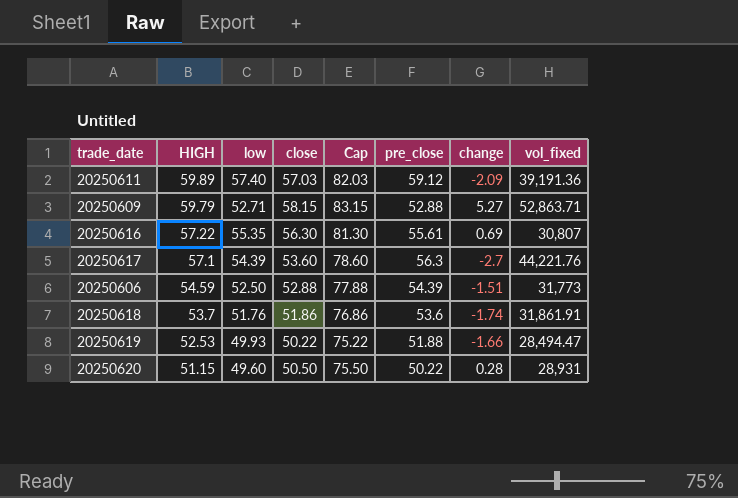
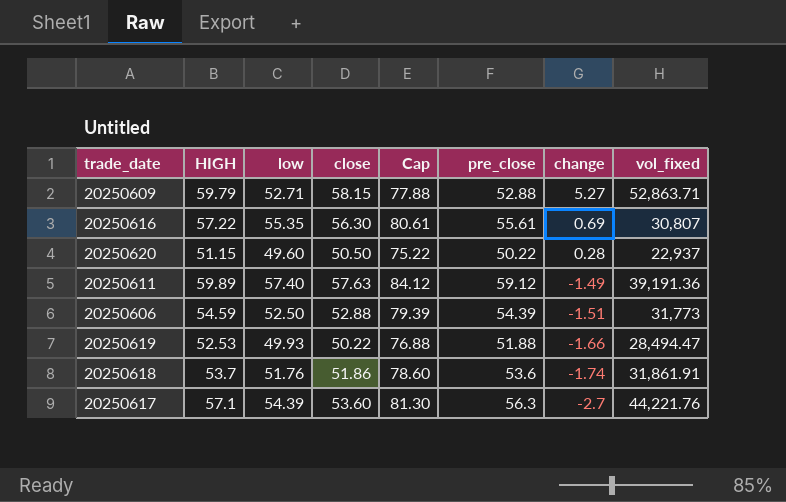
row order: HIGH descending -> change descending
column Cap | formula: [close] + 25 -> [pre_close] + 25
20250620 | vol_fixed: 28,931 -> 22,937
20250611 | close: 57.03 -> 57.63
20250611 | change: -2.09 -> -1.49

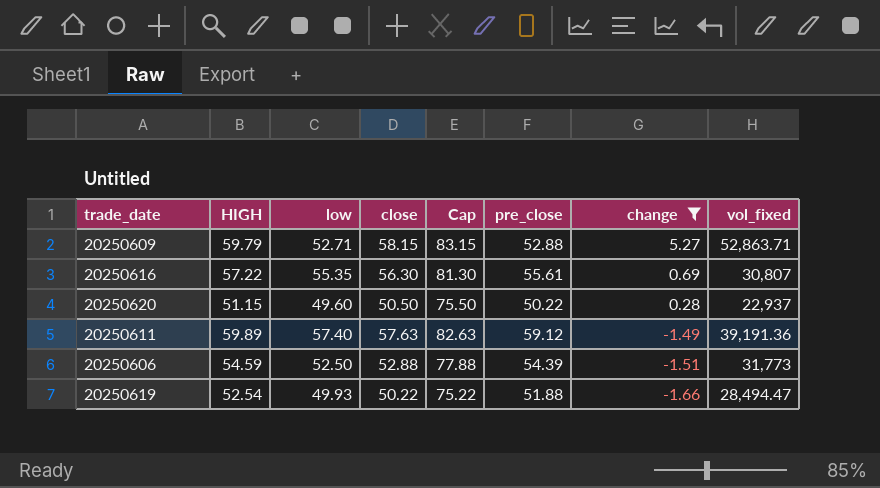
filter: none -> change >= -1.66
column Cap | formula: [pre_close] + 25 -> [close] + 25
20250619 | HIGH: 52.53 -> 52.54

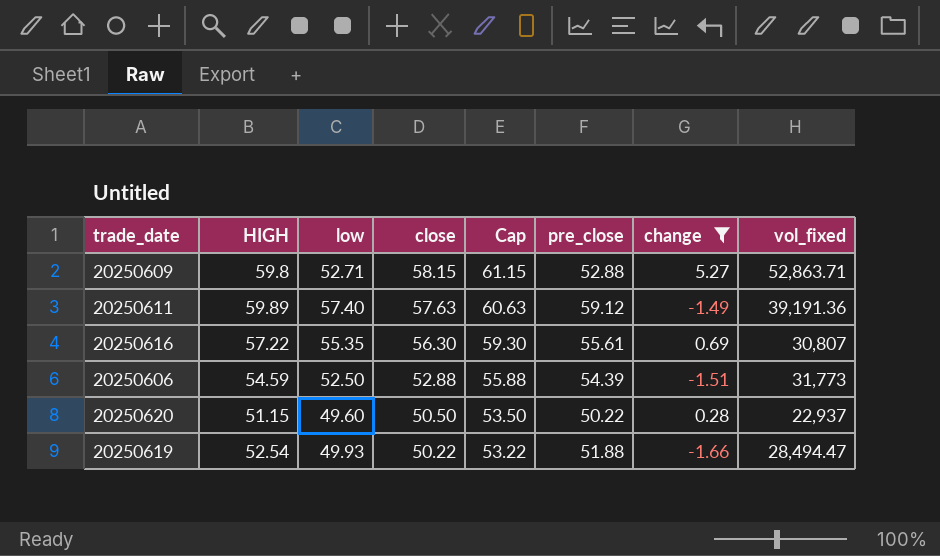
row order: change descending -> close descending
column Cap | formula: [close] + 25 -> [close] + 3
20250609 | HIGH: 59.79 -> 59.8

